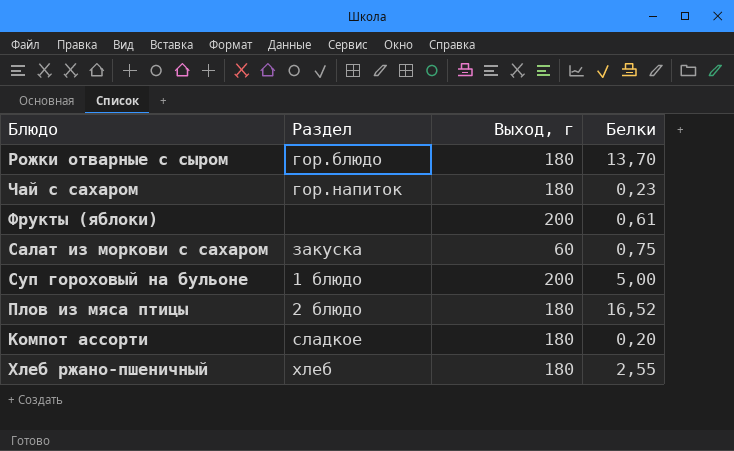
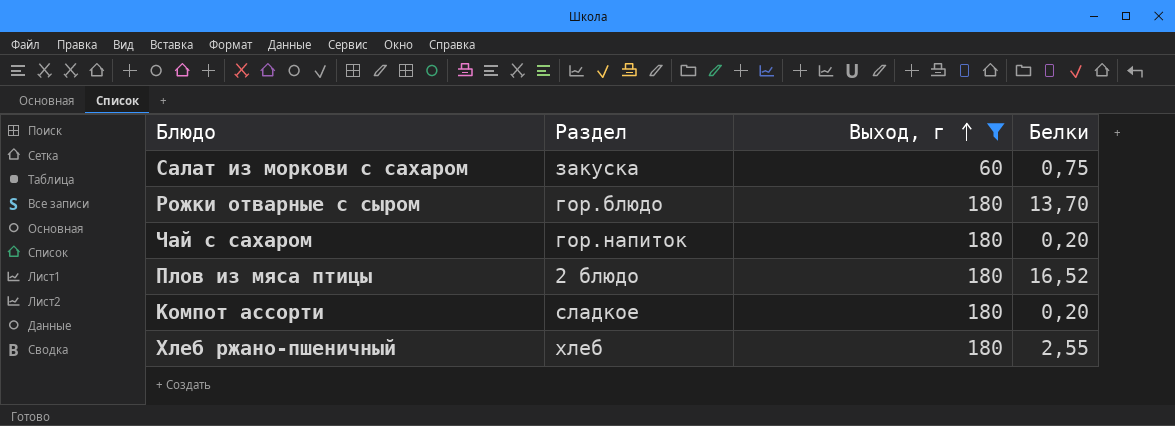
filter: none -> Выход, г != 200
row order: none -> Выход, г ascending
Чай с сахаром | Белки: 0,23 -> 0,20

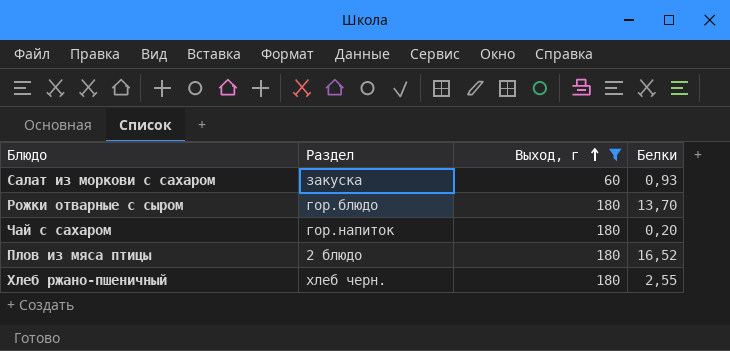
row Компот ассорти: сладкое | 180 | 0,20 -> none
Салат из моркови с сахаром | Белки: 0,75 -> 0,93
Хлеб ржано-пшеничный | Раздел: хлеб -> хлеб черн.

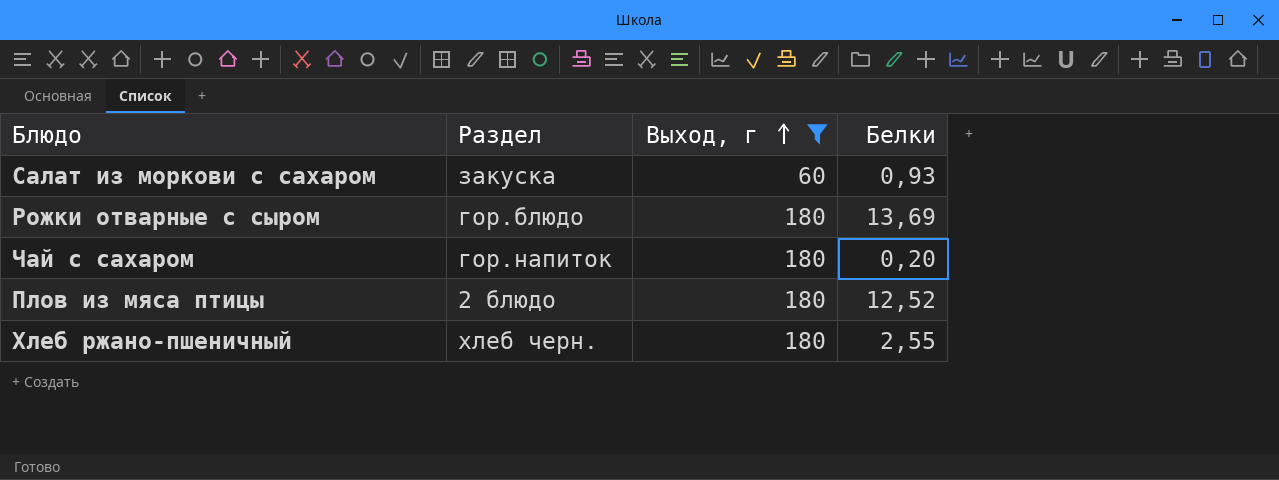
Рожки отварные с сыром | Белки: 13,70 -> 13,69
Плов из мяса птицы | Белки: 16,52 -> 12,52

